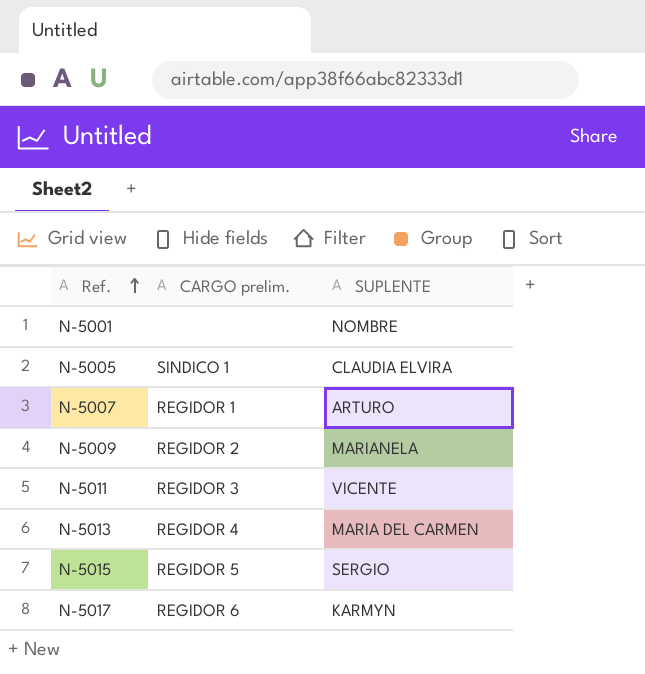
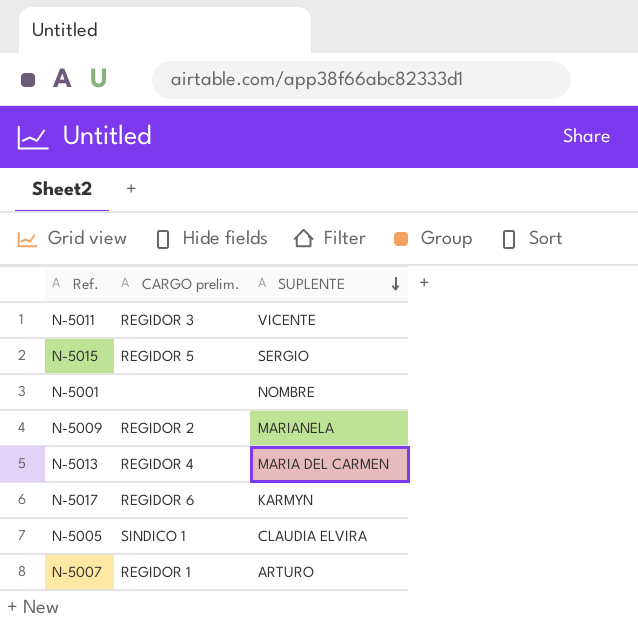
row order: Ref. ascending -> SUPLENTE descending

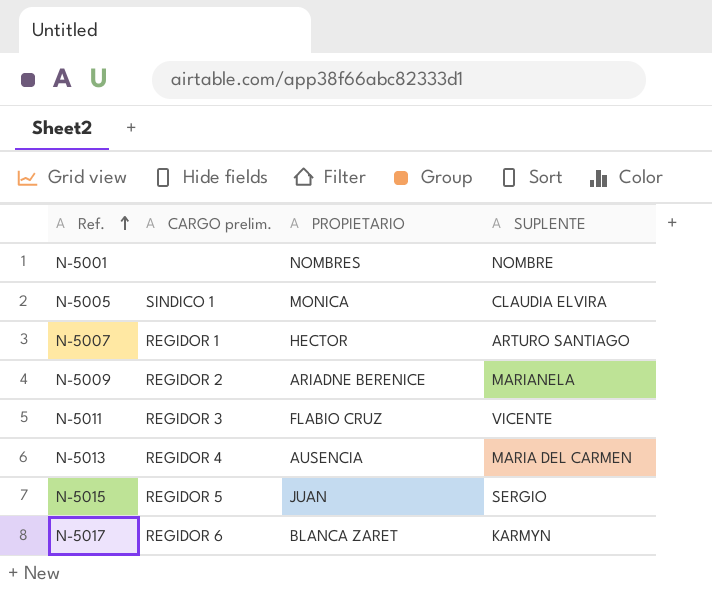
row order: SUPLENTE descending -> Ref. ascending
column PROPIETARIO | position: none -> 3
N-5007 | SUPLENTE: ARTURO -> ARTURO SANTIAGO

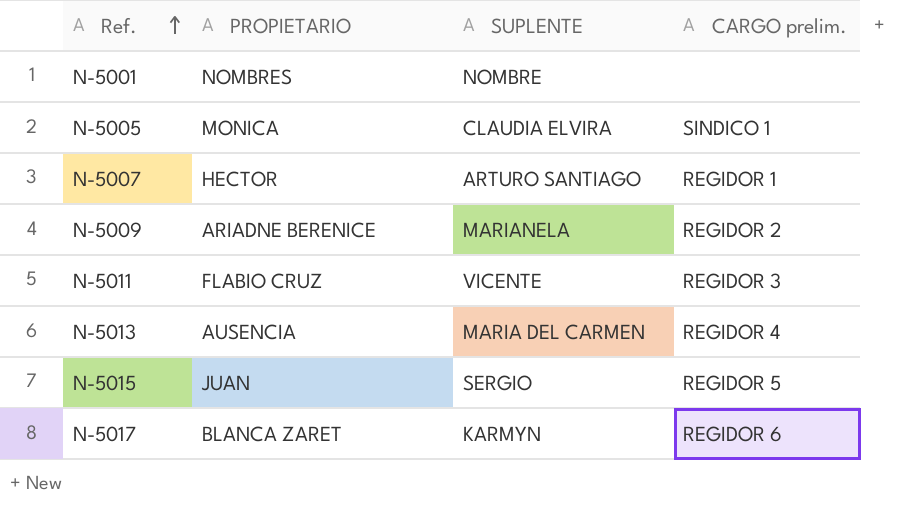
column CARGO prelim. | position: 2 -> 4

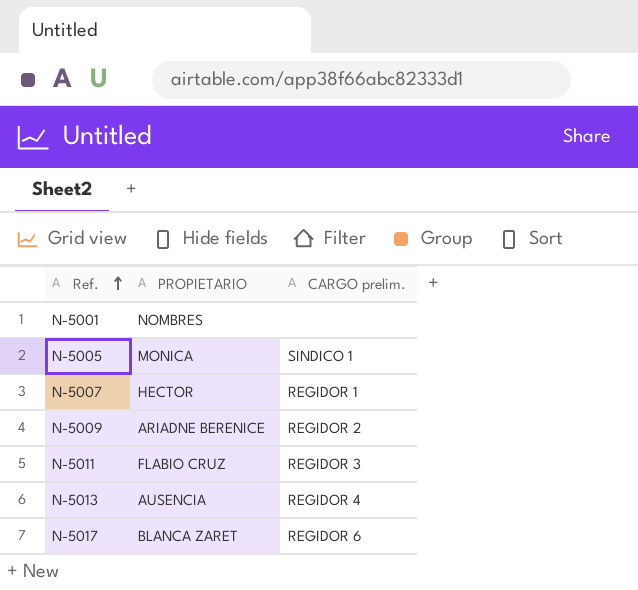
column SUPLENTE | position: 3 -> none
row N-5015: JUAN | SERGIO | REGIDOR 5 -> none

